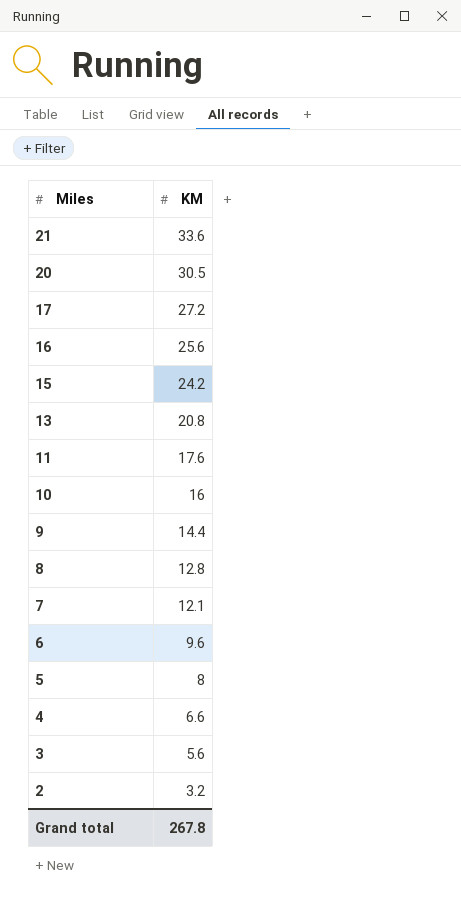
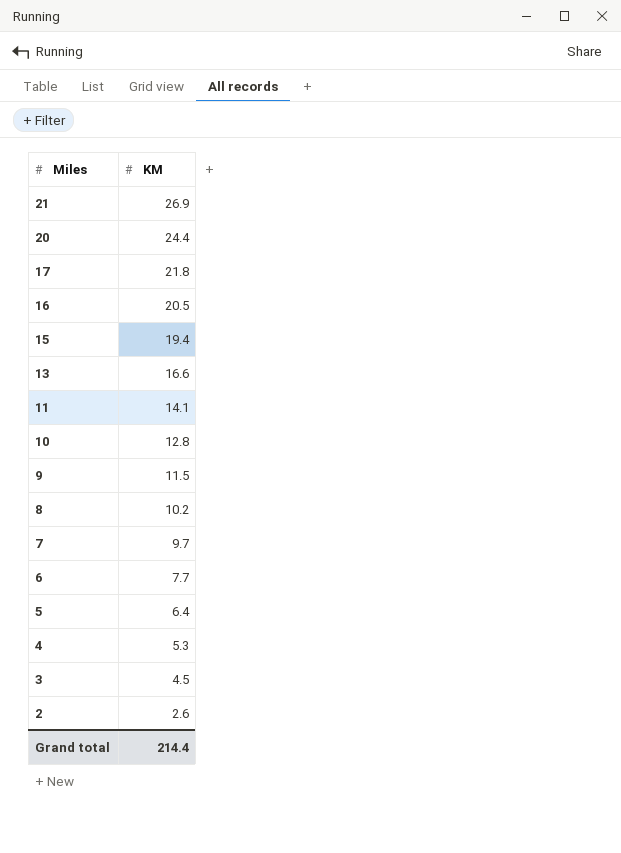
21 | KM: 33.6 -> 26.9
20 | KM: 30.5 -> 24.4
17 | KM: 27.2 -> 21.8
16 | KM: 25.6 -> 20.5
15 | KM: 24.2 -> 19.4
13 | KM: 20.8 -> 16.6
11 | KM: 17.6 -> 14.1
10 | KM: 16 -> 12.8
9 | KM: 14.4 -> 11.5
8 | KM: 12.8 -> 10.2
7 | KM: 12.1 -> 9.7
6 | KM: 9.6 -> 7.7
5 | KM: 8 -> 6.4
4 | KM: 6.6 -> 5.3
3 | KM: 5.6 -> 4.5
2 | KM: 3.2 -> 2.6
Grand total | KM: 267.8 -> 214.4

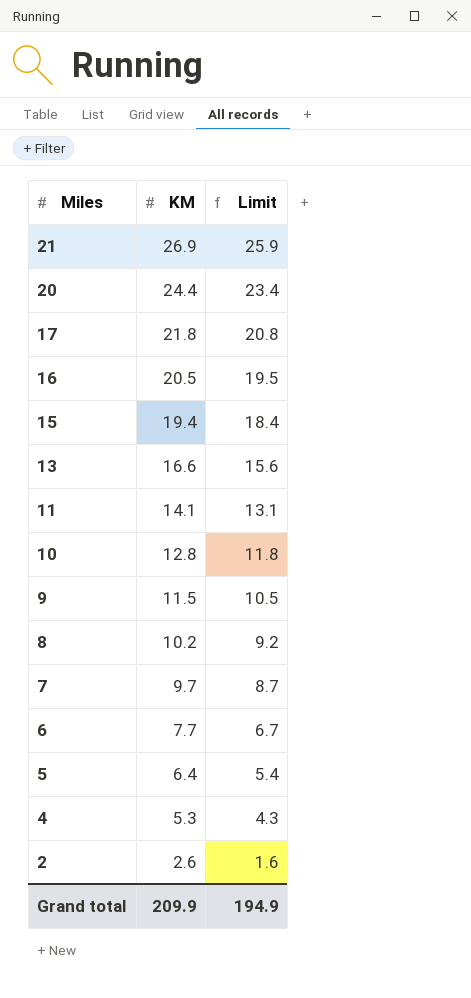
column Limit | formula: none -> [KM] - 1
row 3: 4.5 -> none
Grand total | KM: 214.4 -> 209.9

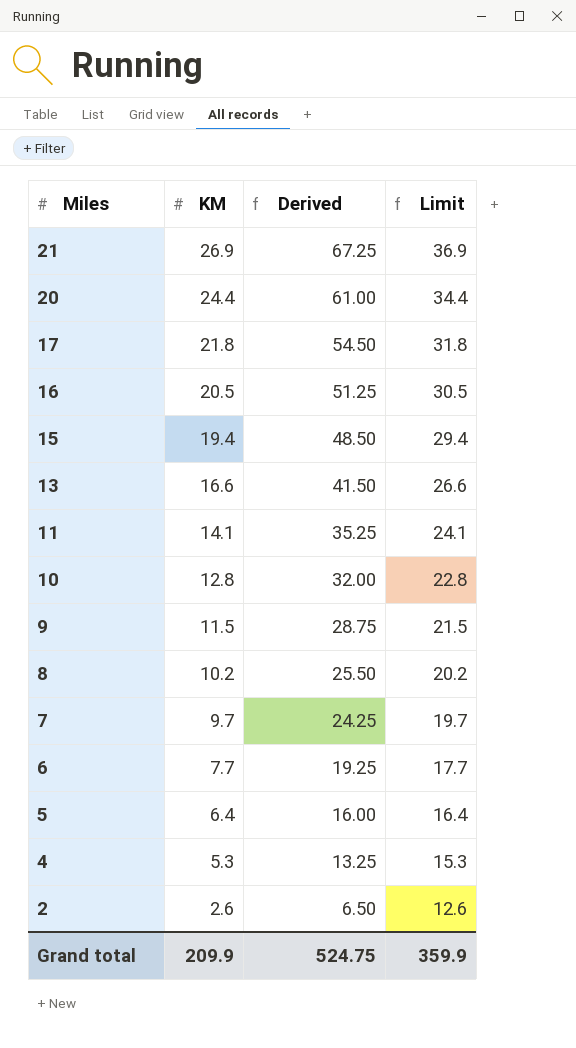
column Derived | formula: none -> [KM] * 2.5
column Limit | formula: [KM] - 1 -> [KM] + 10
Grand total | Limit: 194.9 -> 359.9

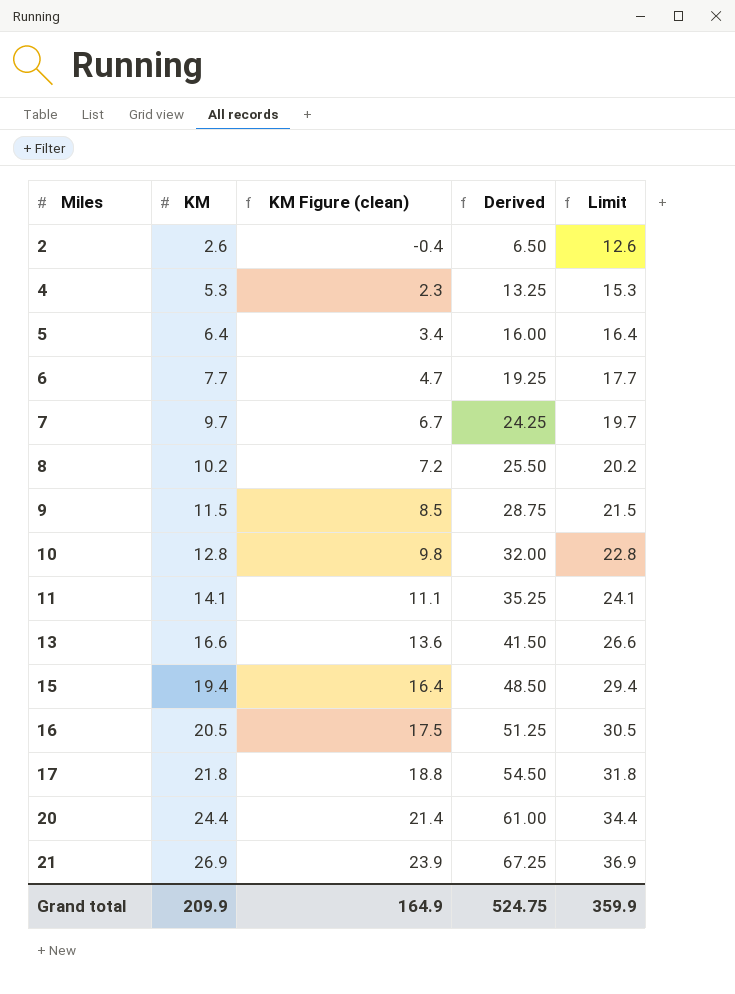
row order: Miles descending -> Miles ascending
column KM Figure (clean) | formula: none -> [KM] - 3

